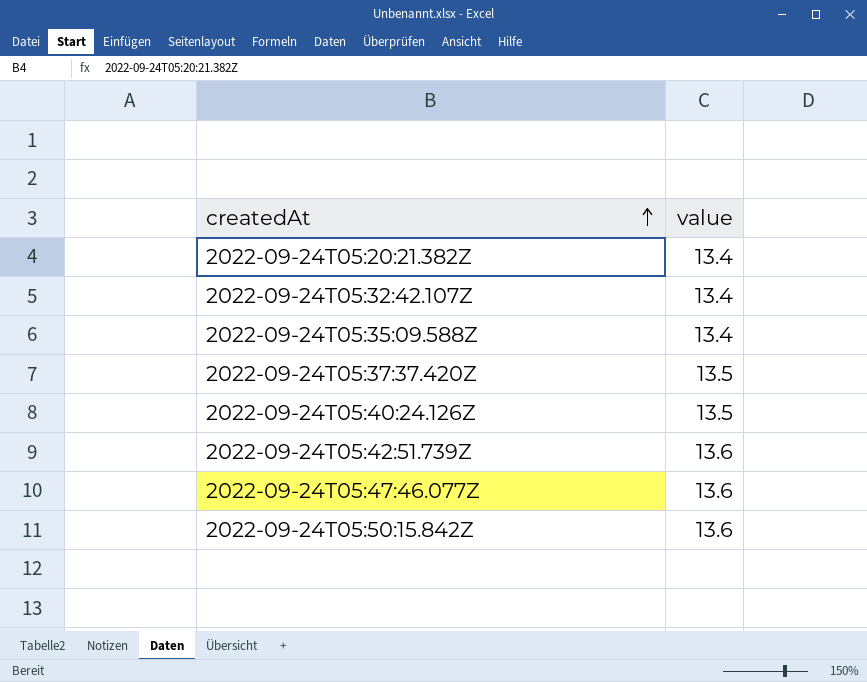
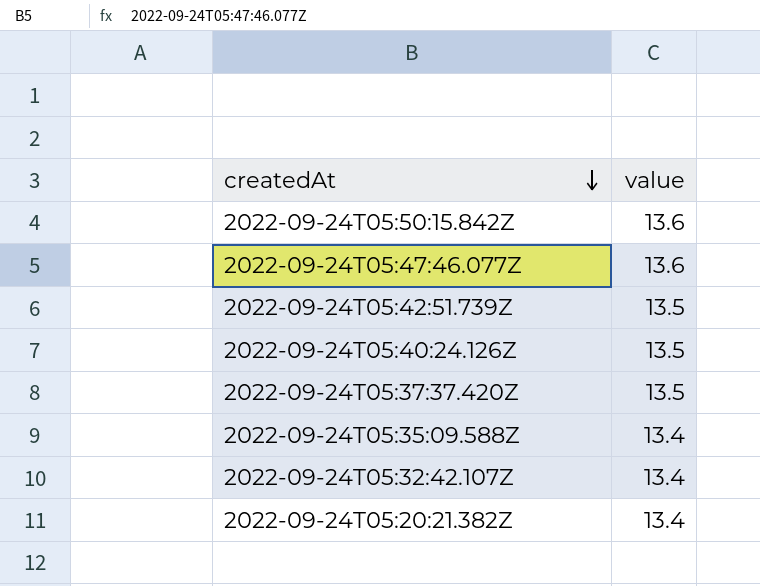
row order: createdAt ascending -> createdAt descending
2022-09-24T05:42:51.739Z | value: 13.6 -> 13.5

